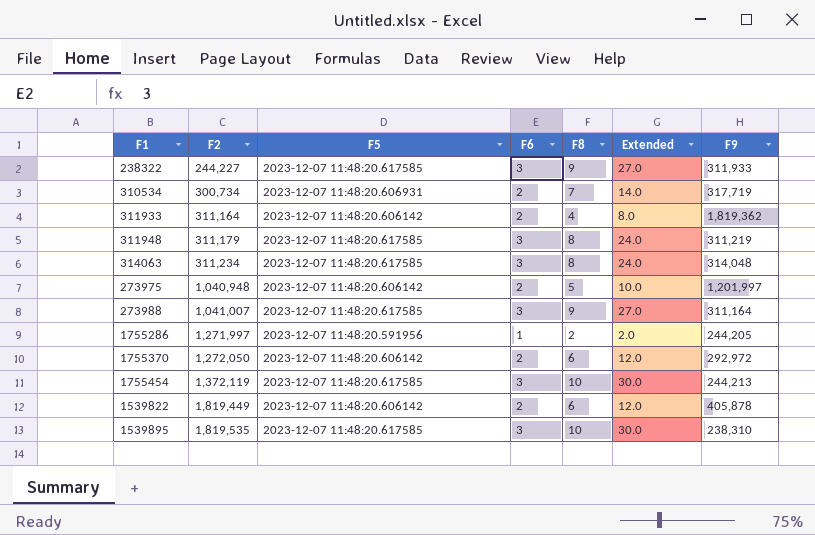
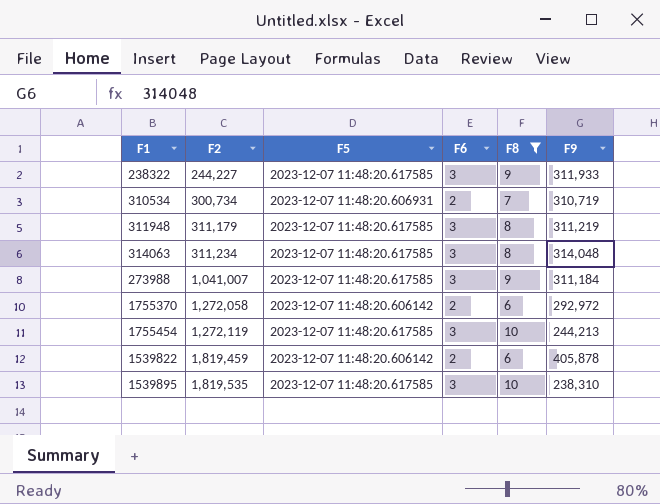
filter: none -> F8 >= 6
column Extended | formula: [F6] * [F8] -> none
310534 | F9: 317,719 -> 310,719
273988 | F9: 311,164 -> 311,184
1755370 | F2: 1,272,050 -> 1,272,058
1755454 | F2: 1,372,119 -> 1,272,119
1539822 | F2: 1,819,449 -> 1,819,459

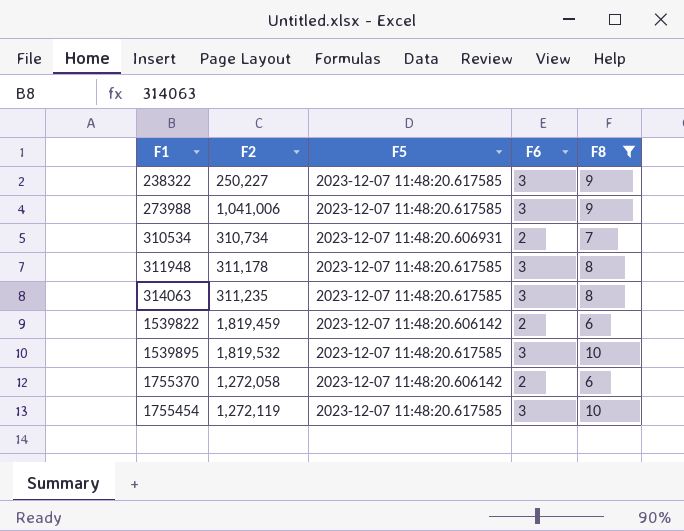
row order: F2 ascending -> F1 ascending
column F9 | position: 6 -> none
238322 | F2: 244,227 -> 250,227
273988 | F2: 1,041,007 -> 1,041,006
310534 | F2: 300,734 -> 310,734
311948 | F2: 311,179 -> 311,178
314063 | F2: 311,234 -> 311,235
1539895 | F2: 1,819,535 -> 1,819,532

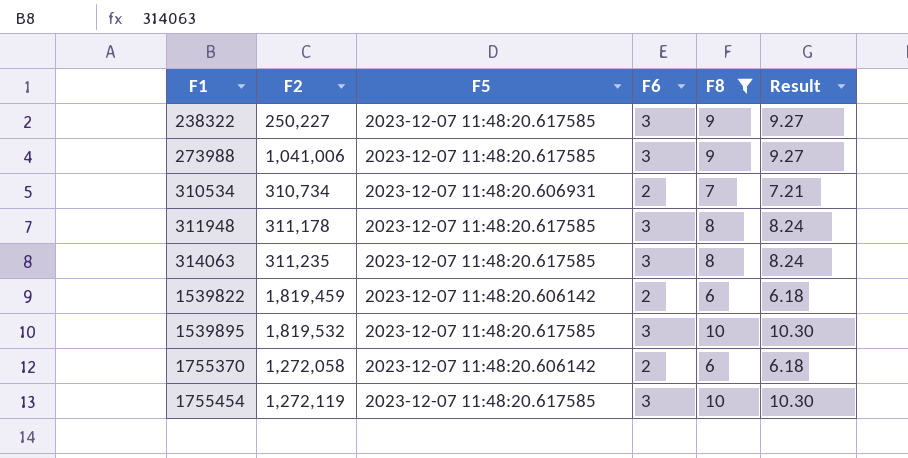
column Result | formula: none -> [F8] * 1.03

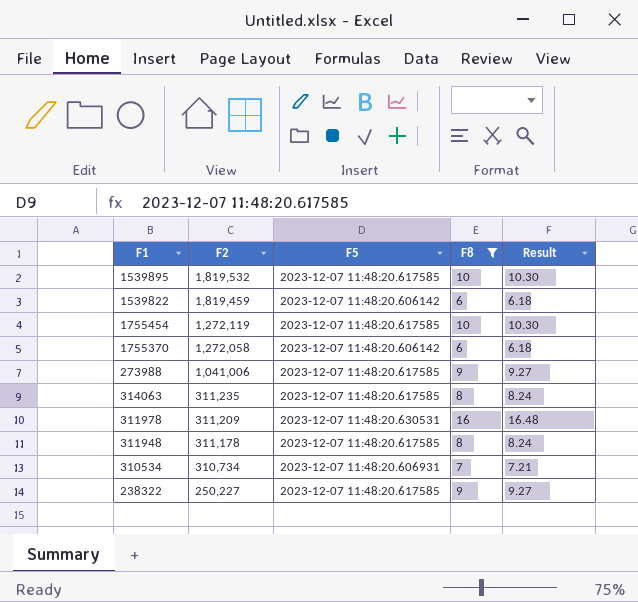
row order: F1 ascending -> F2 descending
column F6 | position: 4 -> none
row 311978: none -> 311,209 | 2023-12-07 11:48:20.630531 | 16 | 16.48

